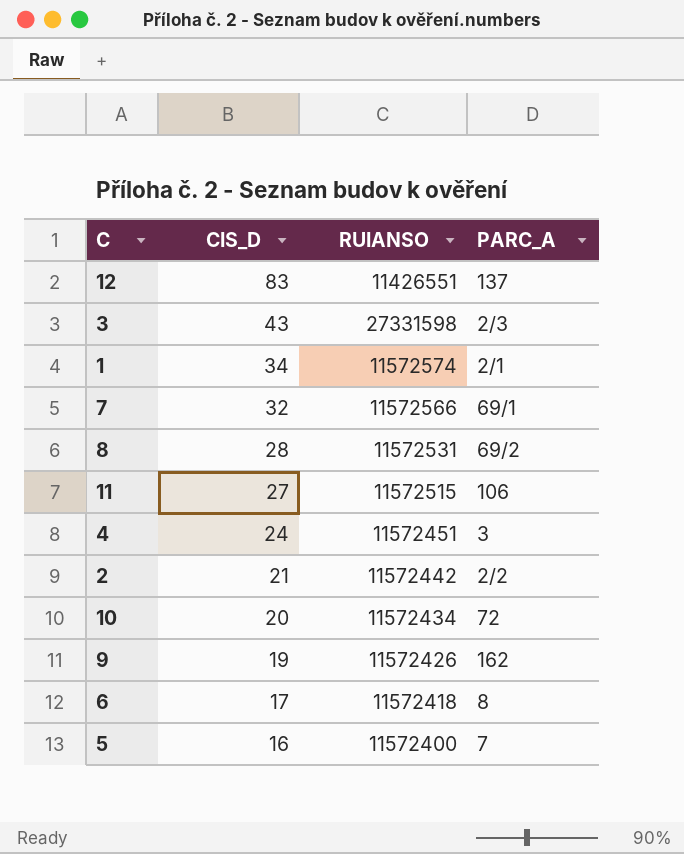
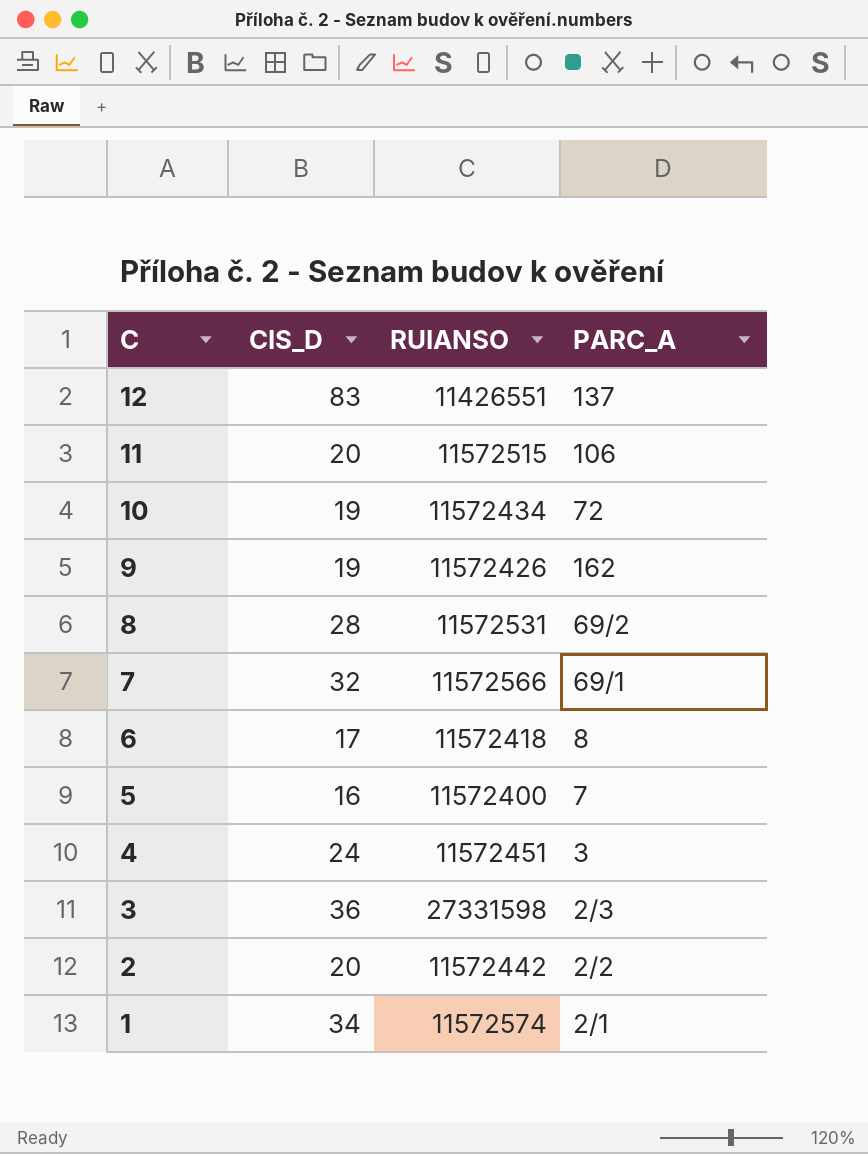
row order: CIS_D descending -> C descending
11 | CIS_D: 27 -> 20
10 | CIS_D: 20 -> 19
3 | CIS_D: 43 -> 36
2 | CIS_D: 21 -> 20

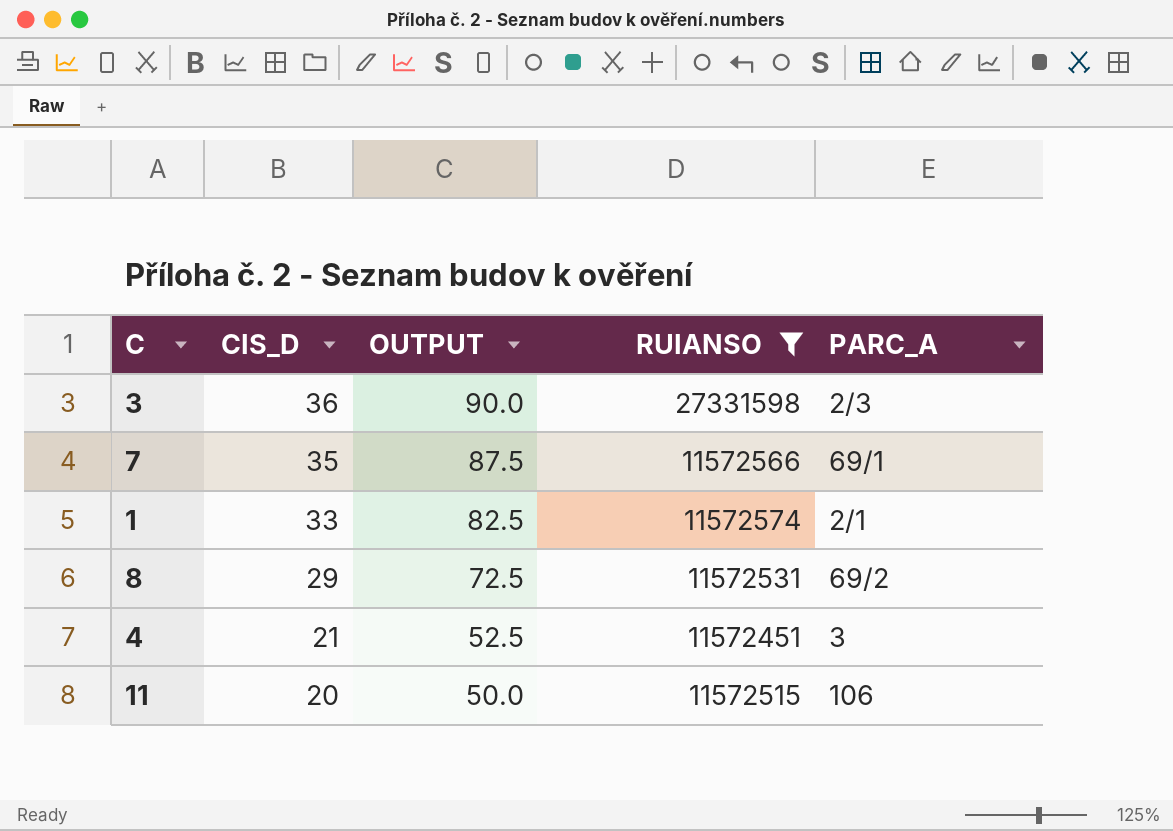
filter: none -> RUIANSO >= 11572451
row order: C descending -> CIS_D descending
column OUTPUT | formula: none -> [CIS_D] * 2.5
7 | CIS_D: 32 -> 35
1 | CIS_D: 34 -> 33
8 | CIS_D: 28 -> 29
4 | CIS_D: 24 -> 21

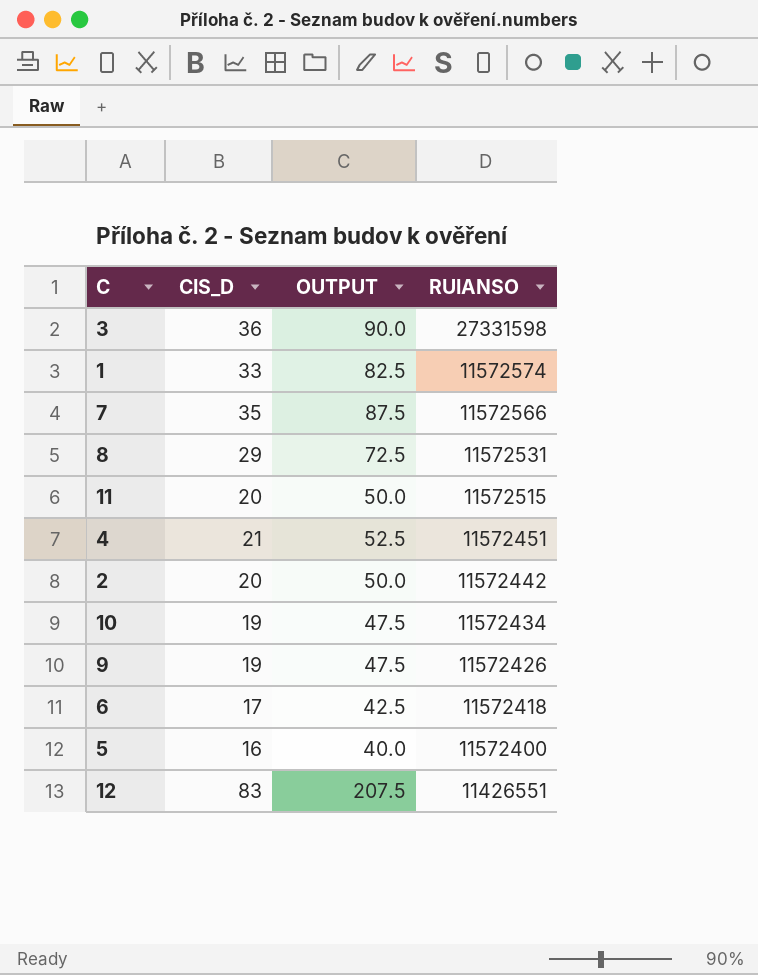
filter: RUIANSO >= 11572451 -> none
row order: CIS_D descending -> RUIANSO descending
column PARC_A | position: 5 -> none

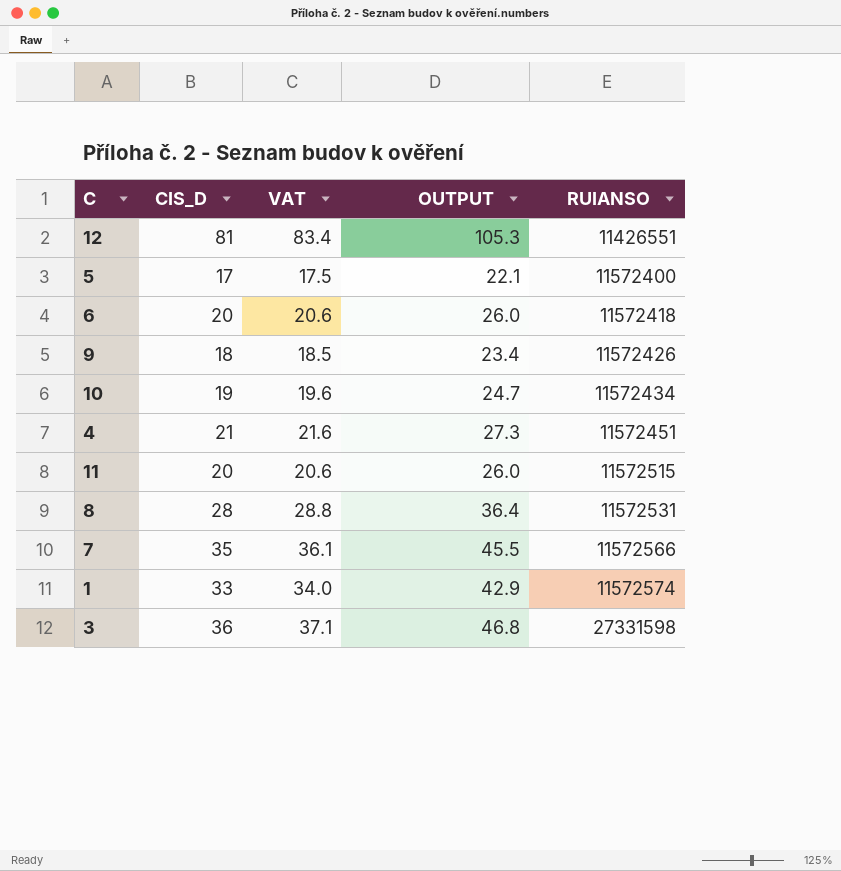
row order: RUIANSO descending -> RUIANSO ascending
column VAT | formula: none -> [CIS_D] * 1.03
column OUTPUT | formula: [CIS_D] * 2.5 -> [CIS_D] * 1.3
row 2: 20 | 50.0 | 11572442 -> none
12 | CIS_D: 83 -> 81
5 | CIS_D: 16 -> 17
6 | CIS_D: 17 -> 20
9 | CIS_D: 19 -> 18
8 | CIS_D: 29 -> 28

